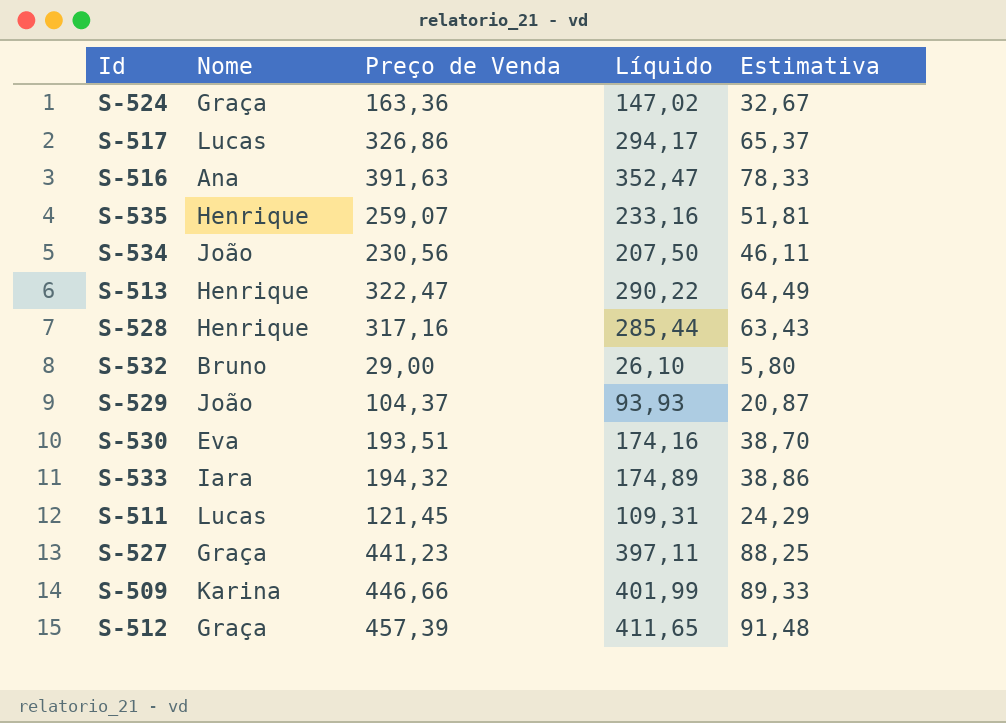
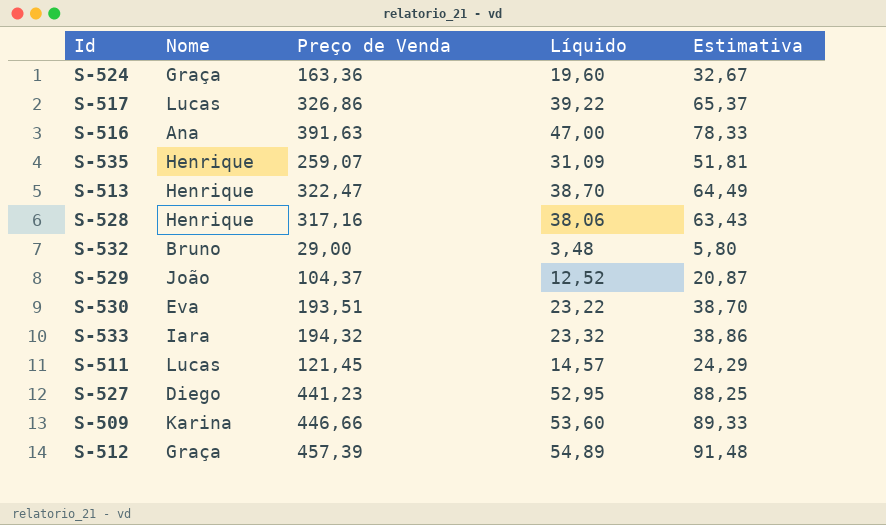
column Líquido | formula: [Preço de Venda] * 0,9 -> [Preço de Venda] * 0,12
row S-534: João | 230,56 | 207,50 | 46,11 -> none
S-527 | Nome: Graça -> Diego

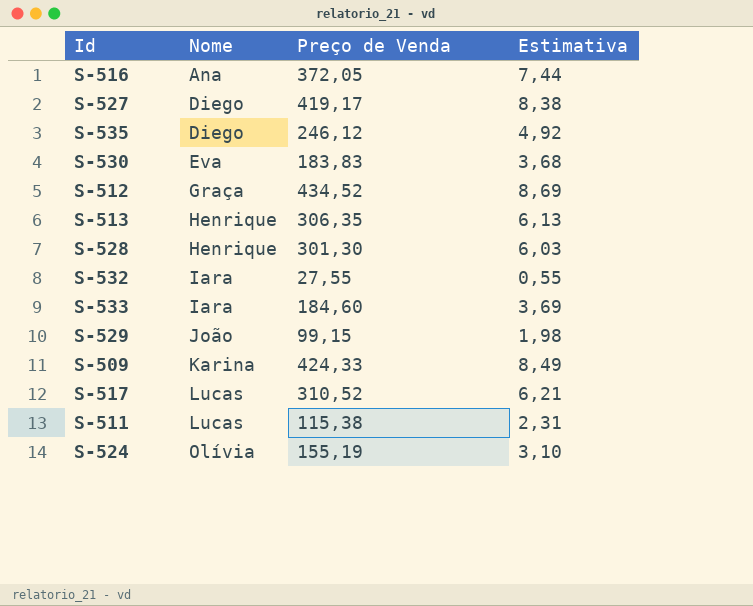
row order: none -> Nome ascending
column Líquido | formula: [Preço de Venda] * 0,12 -> none
column Estimativa | formula: [Preço de Venda] * 0,2 -> [Preço de Venda] * 0,02
S-516 | Preço de Venda: 391,63 -> 372,05
S-527 | Preço de Venda: 441,23 -> 419,17
S-535 | Nome: Henrique -> Diego
S-535 | Preço de Venda: 259,07 -> 246,12
S-530 | Preço de Venda: 193,51 -> 183,83
S-512 | Preço de Venda: 457,39 -> 434,52
S-513 | Preço de Venda: 322,47 -> 306,35
S-528 | Preço de Venda: 317,16 -> 301,30
S-532 | Nome: Bruno -> Iara
S-532 | Preço de Venda: 29,00 -> 27,55
S-533 | Preço de Venda: 194,32 -> 184,60
S-529 | Preço de Venda: 104,37 -> 99,15
S-509 | Preço de Venda: 446,66 -> 424,33
S-517 | Preço de Venda: 326,86 -> 310,52
S-511 | Preço de Venda: 121,45 -> 115,38
S-524 | Nome: Graça -> Olívia
S-524 | Preço de Venda: 163,36 -> 155,19

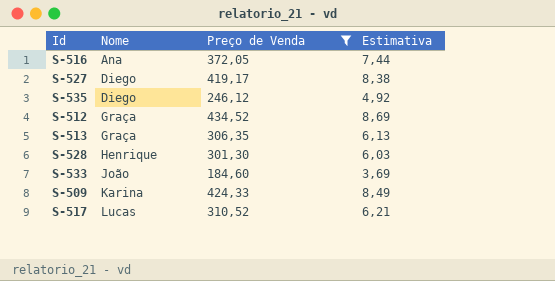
filter: none -> Preço de Venda >= 184,60
S-513 | Nome: Henrique -> Graça
S-533 | Nome: Iara -> João

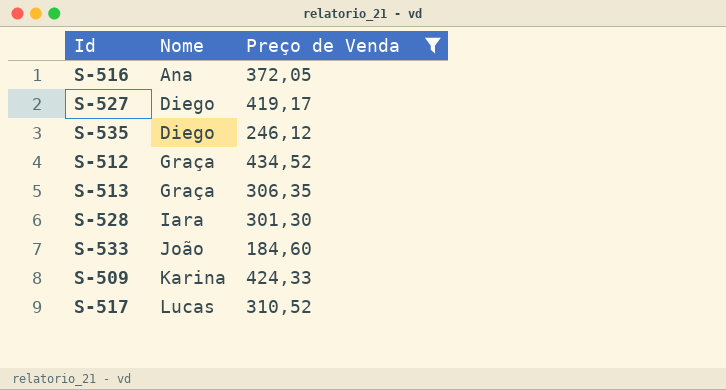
column Estimativa | formula: [Preço de Venda] * 0,02 -> none
S-528 | Nome: Henrique -> Iara

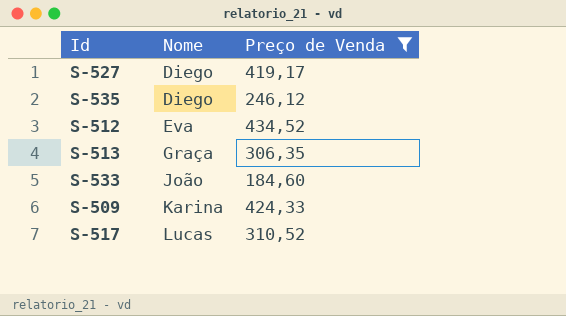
row S-516: Ana | 372,05 -> none
row S-528: Iara | 301,30 -> none
S-512 | Nome: Graça -> Eva

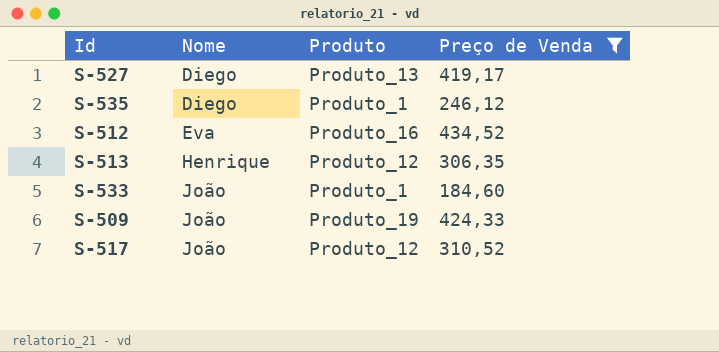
column Produto | position: none -> 3
S-513 | Nome: Graça -> Henrique
S-509 | Nome: Karina -> João
S-517 | Nome: Lucas -> João

